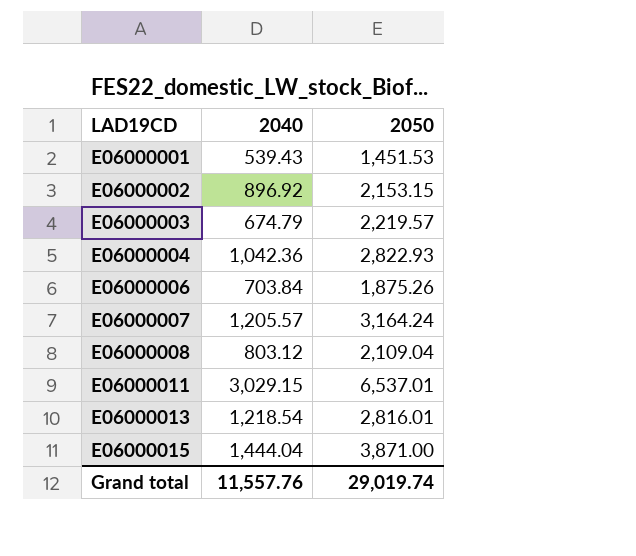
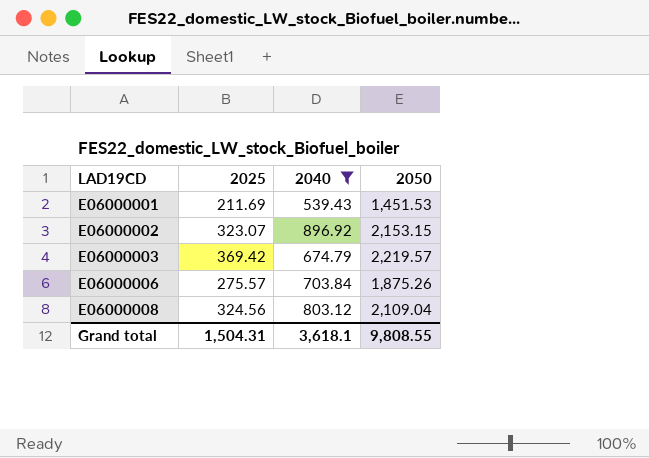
filter: none -> 2040 <= 896.92
column 2025 | position: none -> 2
Grand total | 2040: 11,557.76 -> 3,618.1
Grand total | 2050: 29,019.74 -> 9,808.55

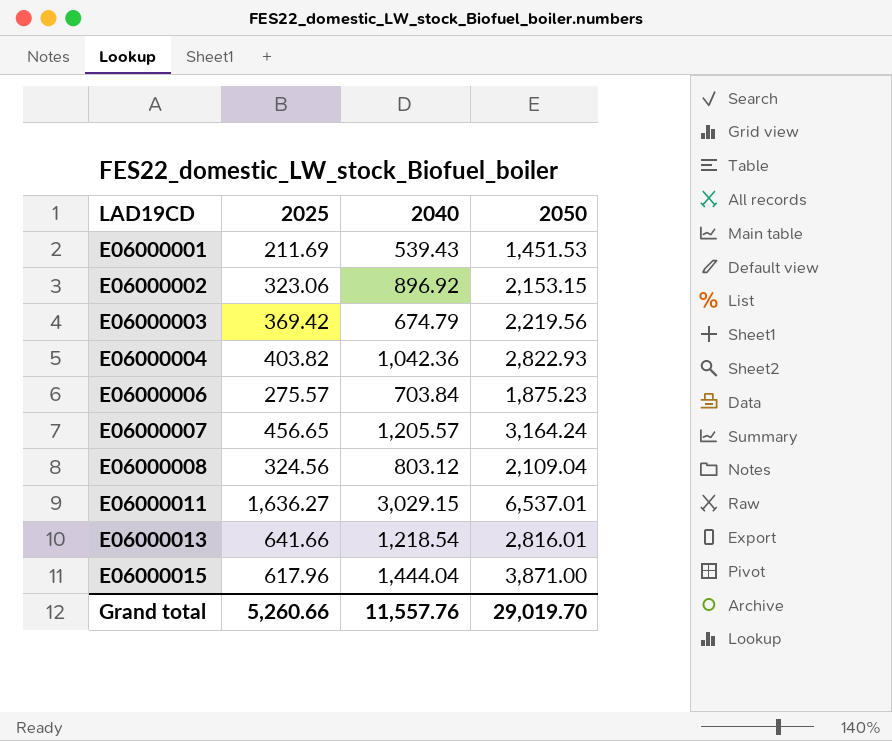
filter: 2040 <= 896.92 -> none
E06000002 | 2025: 323.07 -> 323.06
E06000003 | 2050: 2,219.57 -> 2,219.56
E06000006 | 2050: 1,875.26 -> 1,875.23
Grand total | 2025: 1,504.31 -> 5,260.66
Grand total | 2040: 3,618.1 -> 11,557.76
Grand total | 2050: 9,808.55 -> 29,019.70

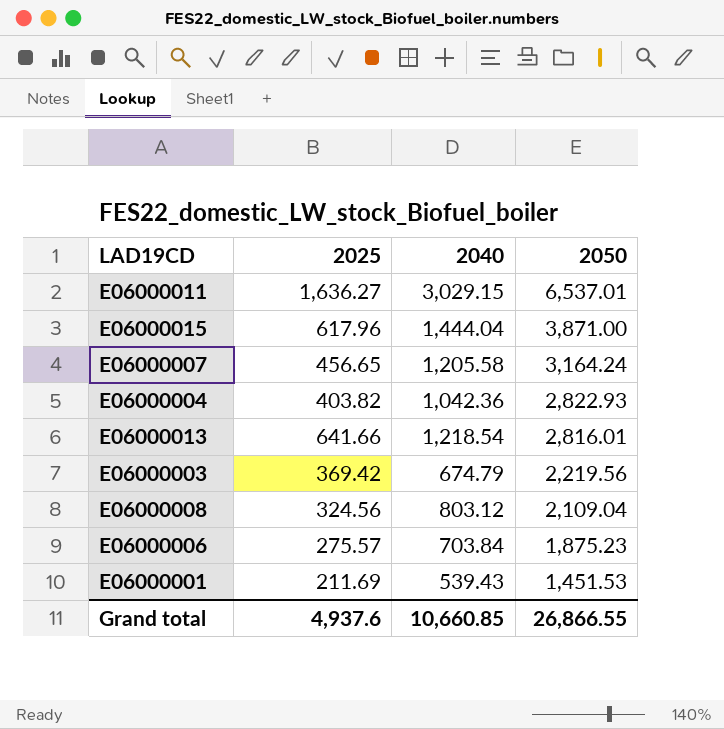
row order: LAD19CD ascending -> 2050 descending
row E06000002: 323.06 | 896.92 | 2,153.15 -> none
E06000007 | 2040: 1,205.57 -> 1,205.58
Grand total | 2025: 5,260.66 -> 4,937.6
Grand total | 2040: 11,557.76 -> 10,660.85
Grand total | 2050: 29,019.70 -> 26,866.55

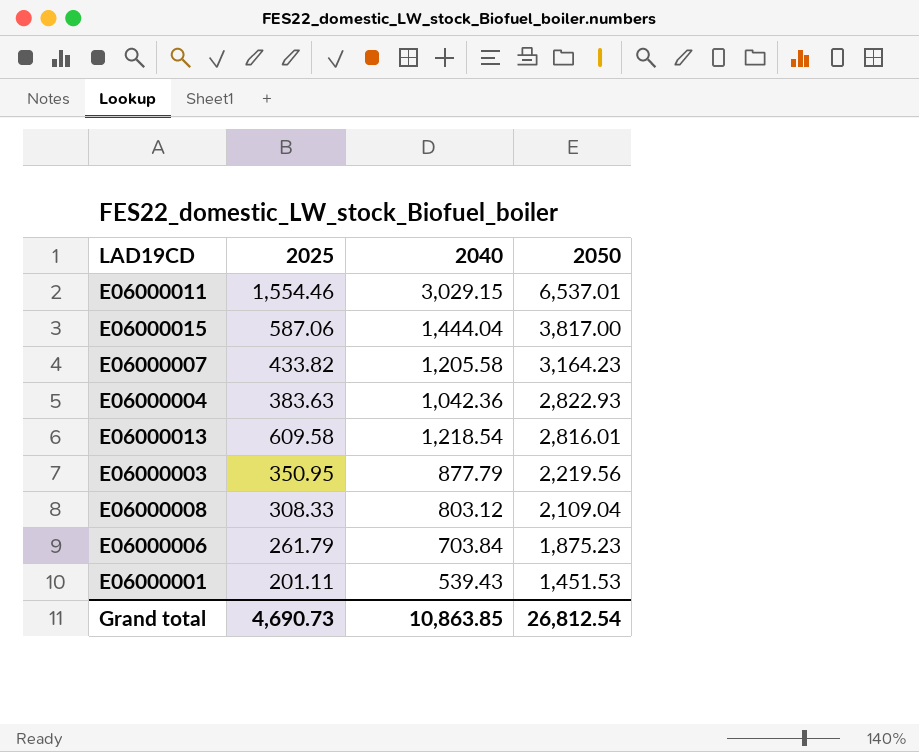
E06000011 | 2025: 1,636.27 -> 1,554.46
E06000015 | 2025: 617.96 -> 587.06
E06000015 | 2050: 3,871.00 -> 3,817.00
E06000007 | 2025: 456.65 -> 433.82
E06000007 | 2050: 3,164.24 -> 3,164.23
E06000004 | 2025: 403.82 -> 383.63
E06000013 | 2025: 641.66 -> 609.58
E06000003 | 2025: 369.42 -> 350.95
E06000003 | 2040: 674.79 -> 877.79
E06000008 | 2025: 324.56 -> 308.33
E06000006 | 2025: 275.57 -> 261.79
E06000001 | 2025: 211.69 -> 201.11
Grand total | 2025: 4,937.6 -> 4,690.73
Grand total | 2040: 10,660.85 -> 10,863.85
Grand total | 2050: 26,866.55 -> 26,812.54

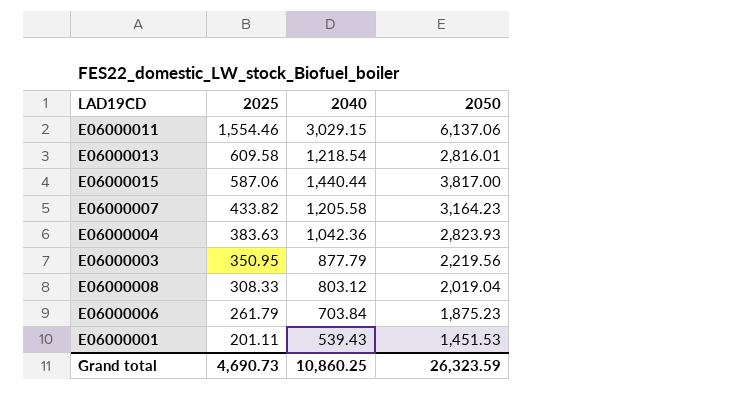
row order: 2050 descending -> 2025 descending
E06000011 | 2050: 6,537.01 -> 6,137.06
E06000015 | 2040: 1,444.04 -> 1,440.44
E06000004 | 2050: 2,822.93 -> 2,823.93
E06000008 | 2050: 2,109.04 -> 2,019.04
Grand total | 2040: 10,863.85 -> 10,860.25
Grand total | 2050: 26,812.54 -> 26,323.59

